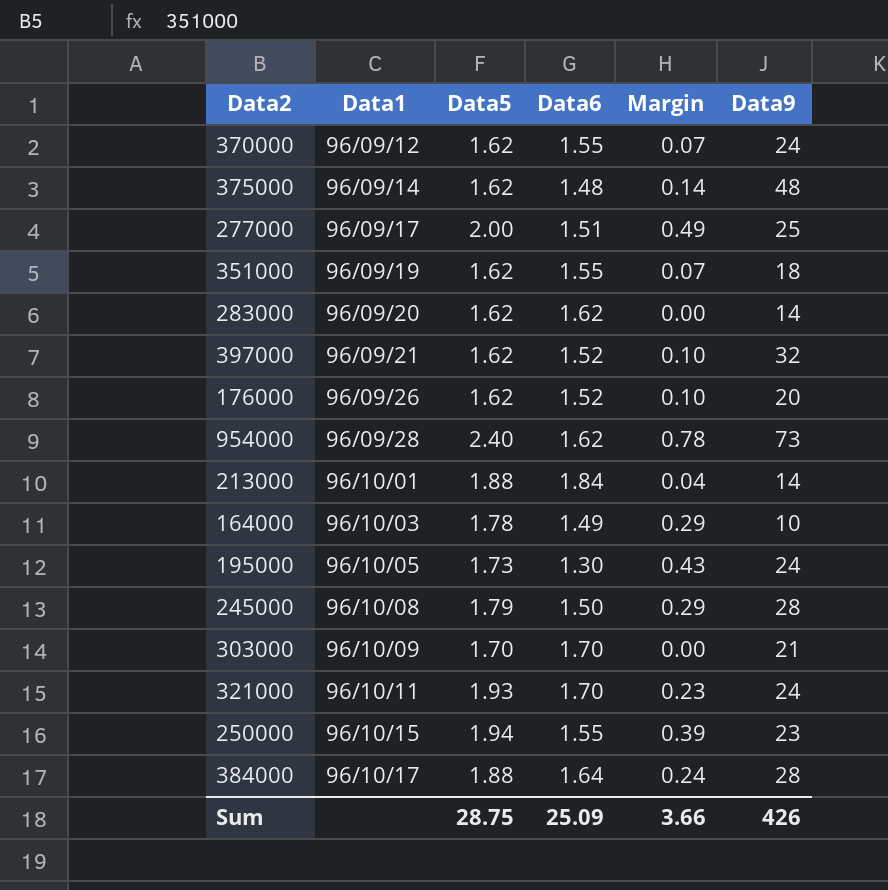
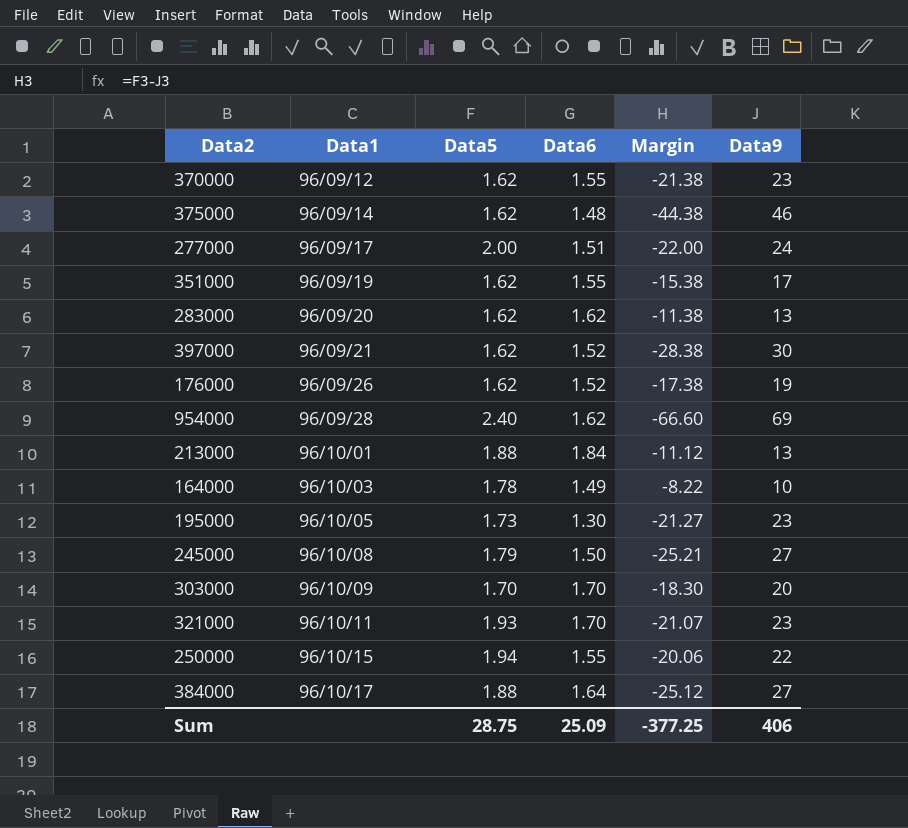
column Margin | formula: [Data5] - [Data6] -> [Data5] - [Data9]
370000 | Data9: 24 -> 23
375000 | Data9: 48 -> 46
277000 | Data9: 25 -> 24
351000 | Data9: 18 -> 17
283000 | Data9: 14 -> 13
397000 | Data9: 32 -> 30
176000 | Data9: 20 -> 19
954000 | Data9: 73 -> 69
213000 | Data9: 14 -> 13
195000 | Data9: 24 -> 23
245000 | Data9: 28 -> 27
303000 | Data9: 21 -> 20
321000 | Data9: 24 -> 23
250000 | Data9: 23 -> 22
384000 | Data9: 28 -> 27
Sum | Margin: 3.66 -> -377.25
Sum | Data9: 426 -> 406

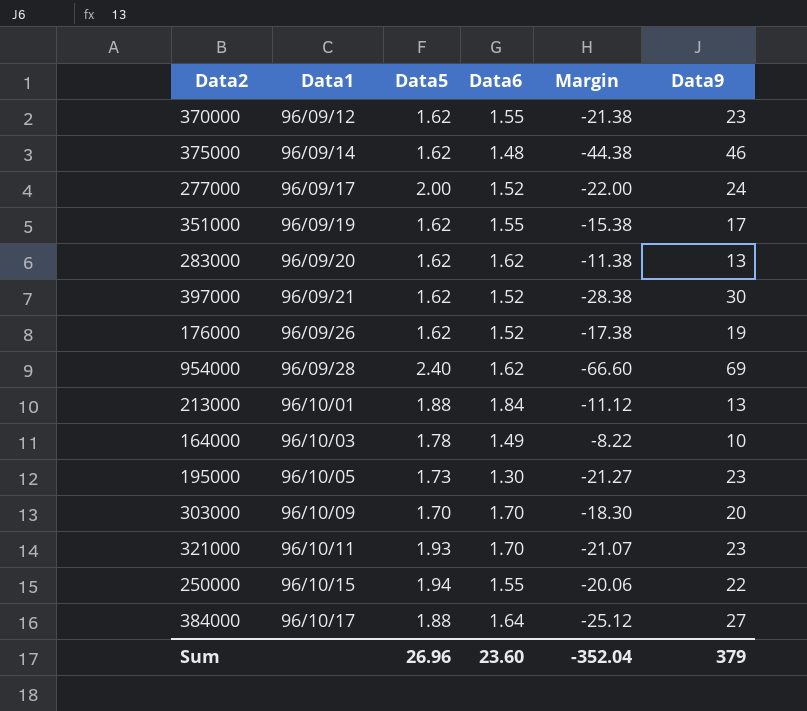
row 245000: 96/10/08 | 1.79 | 1.50 | -25.21 | 27 -> none
277000 | Data6: 1.51 -> 1.52
Sum | Data5: 28.75 -> 26.96
Sum | Data6: 25.09 -> 23.60
Sum | Margin: -377.25 -> -352.04
Sum | Data9: 406 -> 379

